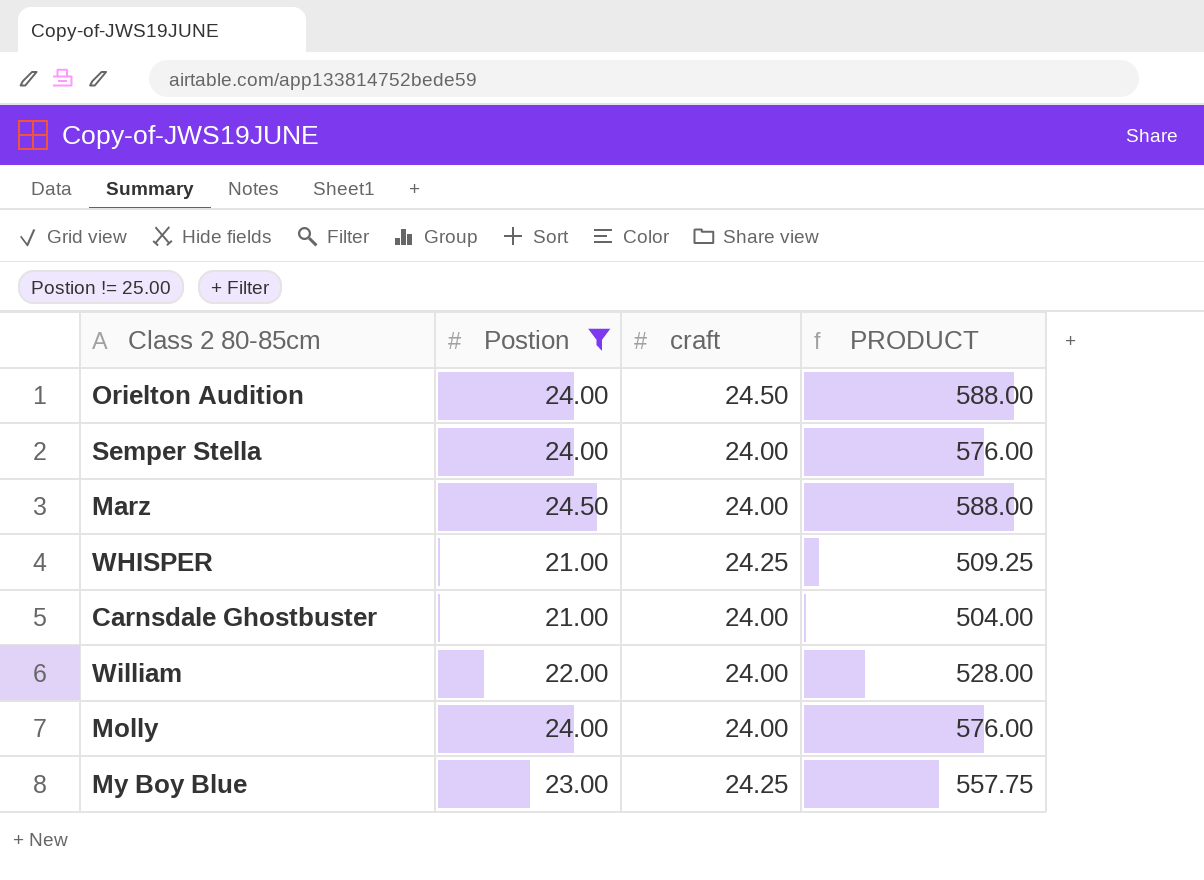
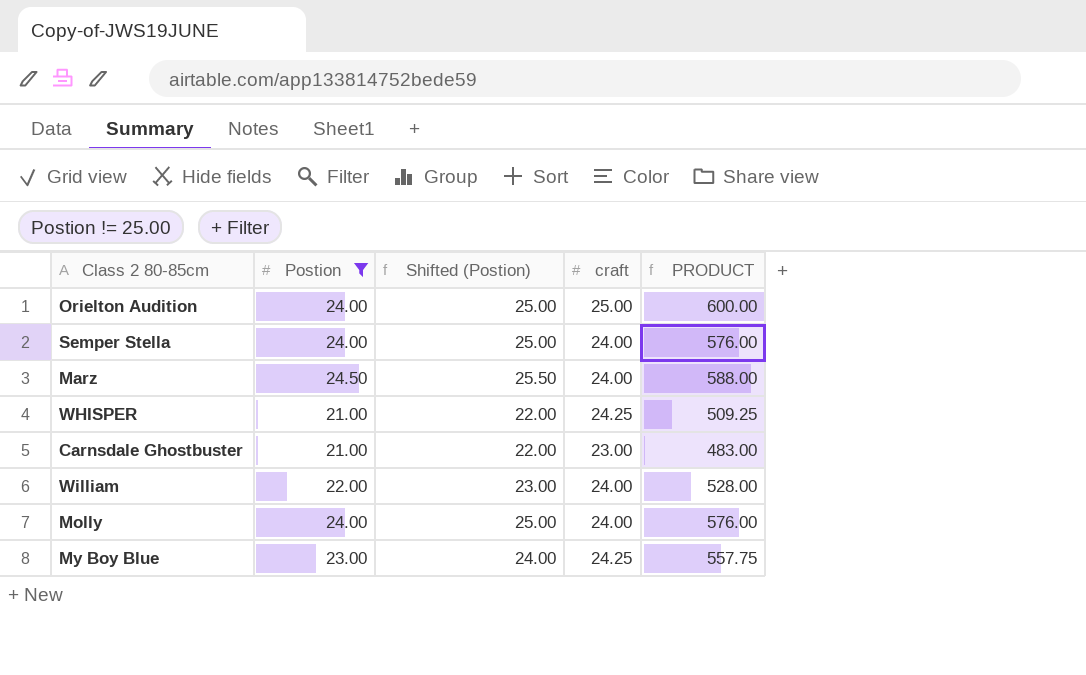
column Shifted (Postion) | formula: none -> [Postion] + 1
Orielton Audition | craft: 24.50 -> 25.00
Orielton Audition | PRODUCT: 588.00 -> 600.00
Carnsdale Ghostbuster | craft: 24.00 -> 23.00
Carnsdale Ghostbuster | PRODUCT: 504.00 -> 483.00

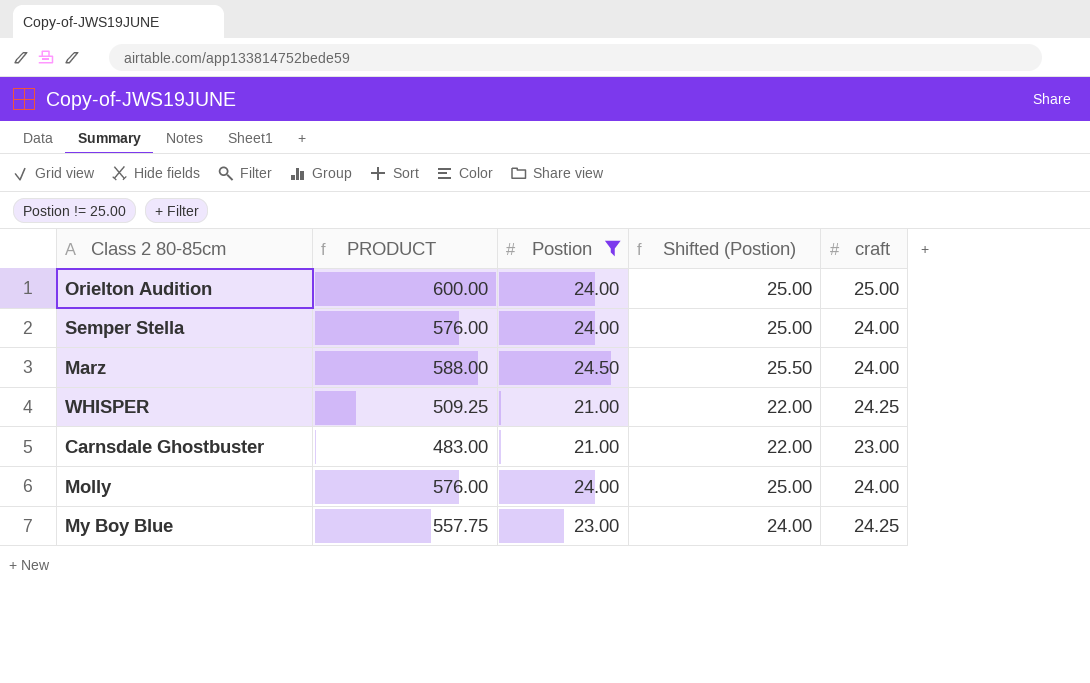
column PRODUCT | position: 5 -> 2
row William: 22.00 | 23.00 | 24.00 | 528.00 -> none

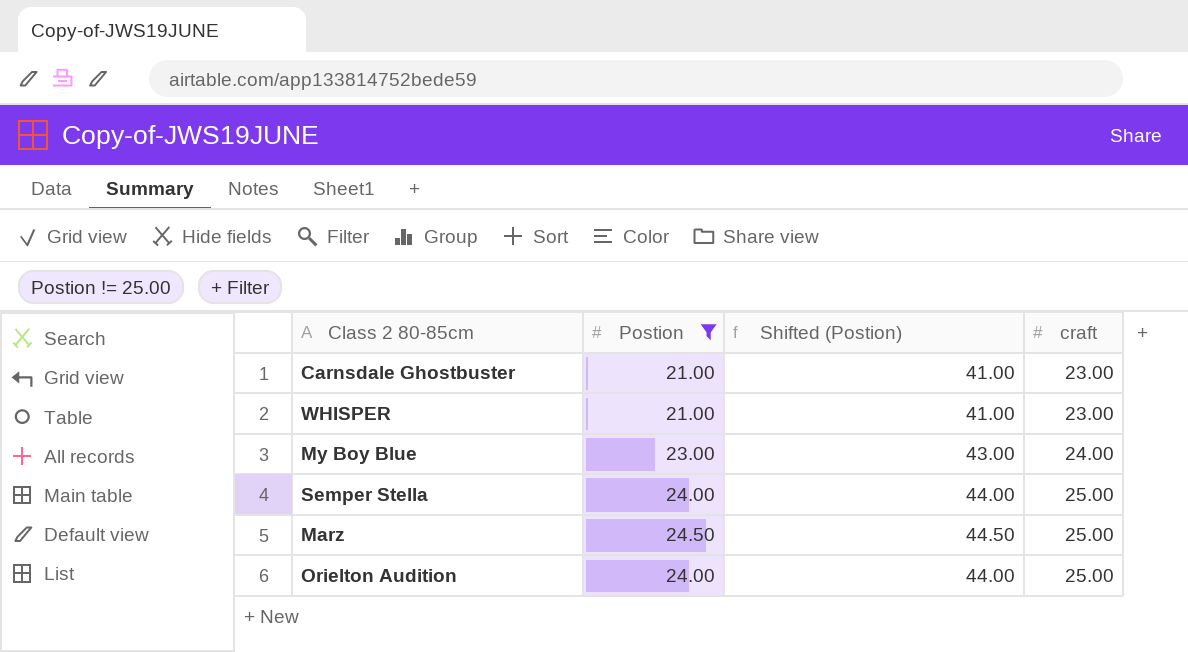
row order: none -> craft ascending
column PRODUCT | formula: [Postion] * [craft] -> none
column Shifted (Postion) | formula: [Postion] + 1 -> [Postion] + 20
row Molly: 576.00 | 24.00 | 25.00 | 24.00 -> none
WHISPER | craft: 24.25 -> 23.00
My Boy Blue | craft: 24.25 -> 24.00
Semper Stella | craft: 24.00 -> 25.00
Marz | craft: 24.00 -> 25.00

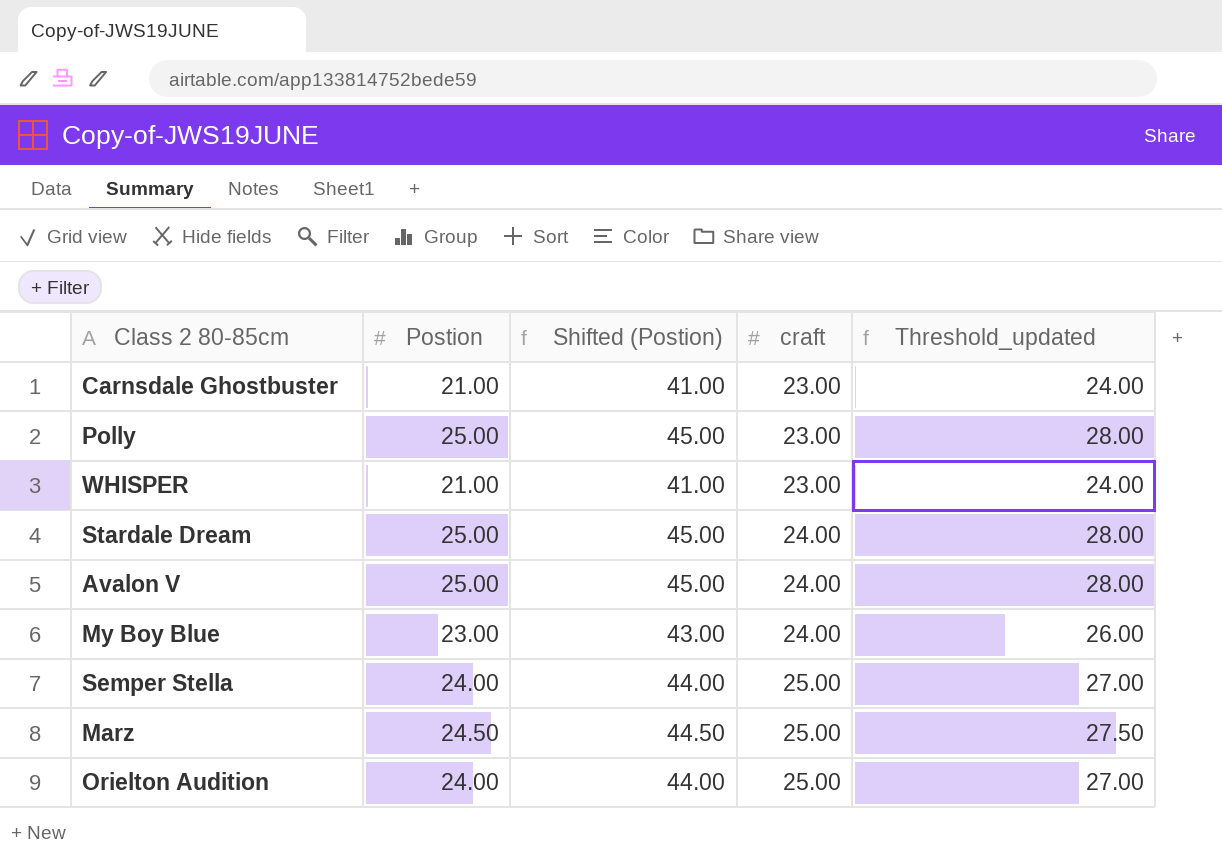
filter: Postion != 25.00 -> none
column Threshold_updated | formula: none -> [Postion] + 3

